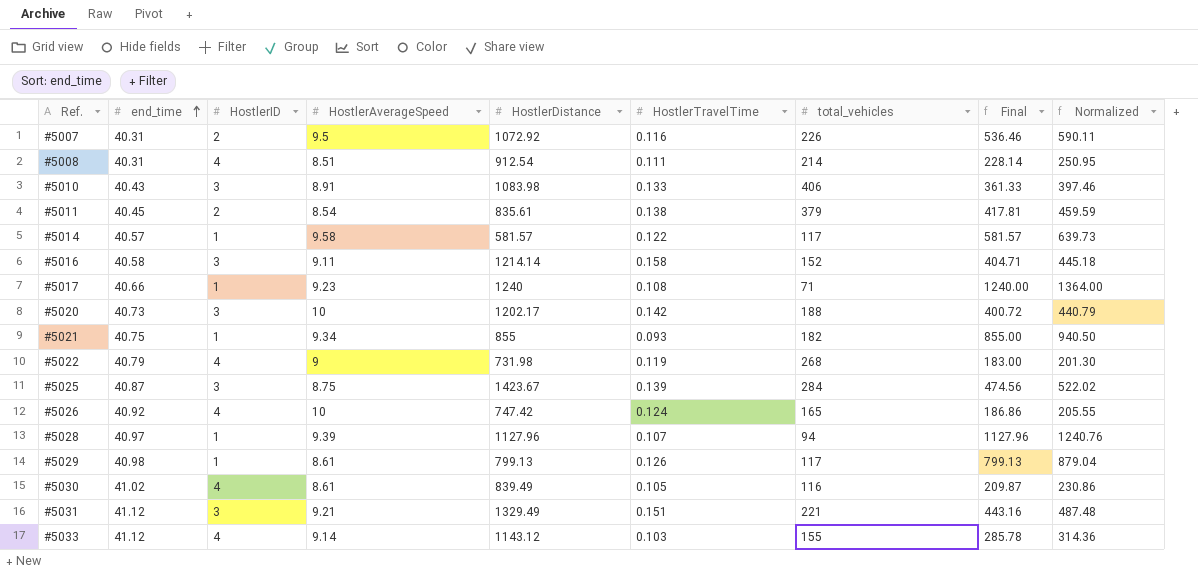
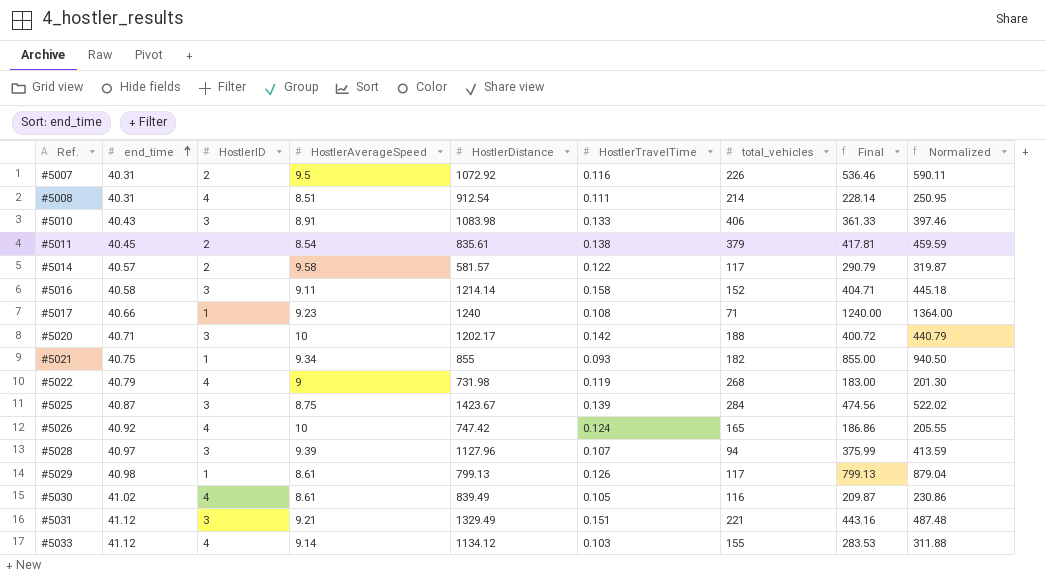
#5014 | HostlerID: 1 -> 2
#5014 | Final: 581.57 -> 290.79
#5014 | Normalized: 639.73 -> 319.87
#5020 | end_time: 40.73 -> 40.71
#5028 | HostlerID: 1 -> 3
#5028 | Final: 1127.96 -> 375.99
#5028 | Normalized: 1240.76 -> 413.59
#5033 | HostlerDistance: 1143.12 -> 1134.12
#5033 | Final: 285.78 -> 283.53
#5033 | Normalized: 314.36 -> 311.88

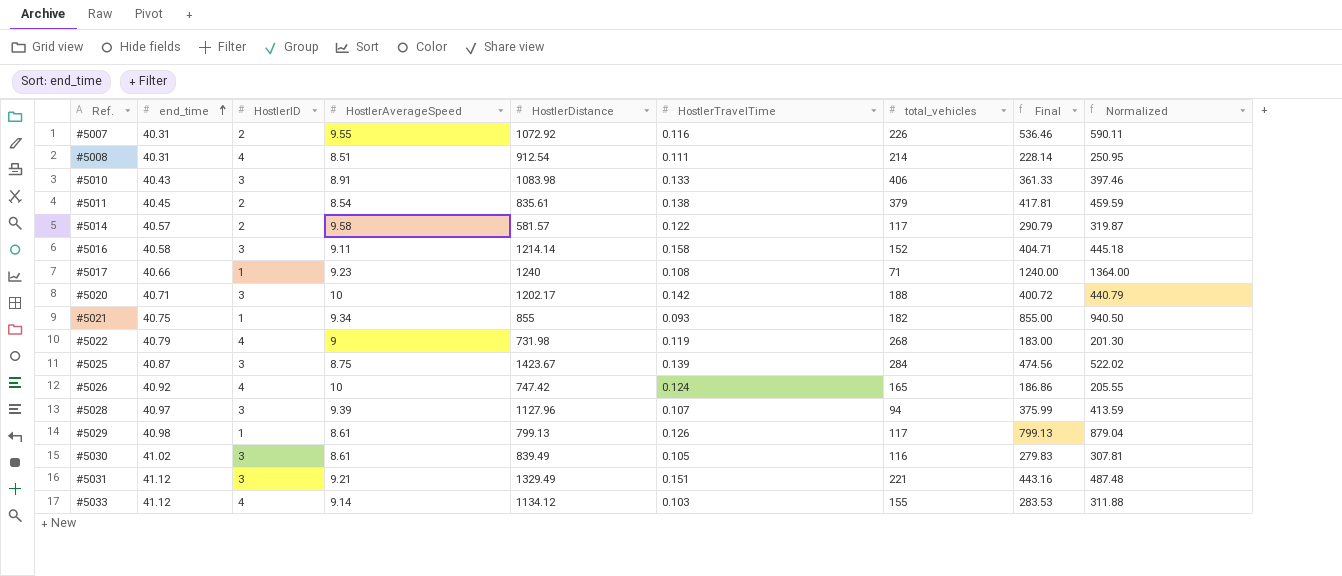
#5007 | HostlerAverageSpeed: 9.5 -> 9.55
#5030 | HostlerID: 4 -> 3
#5030 | Final: 209.87 -> 279.83
#5030 | Normalized: 230.86 -> 307.81

